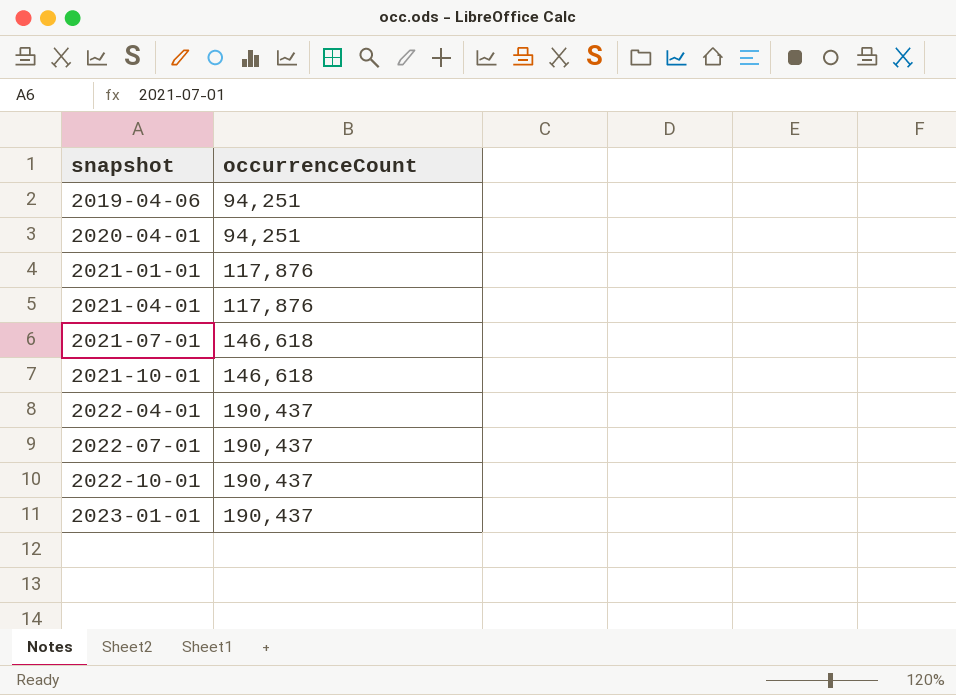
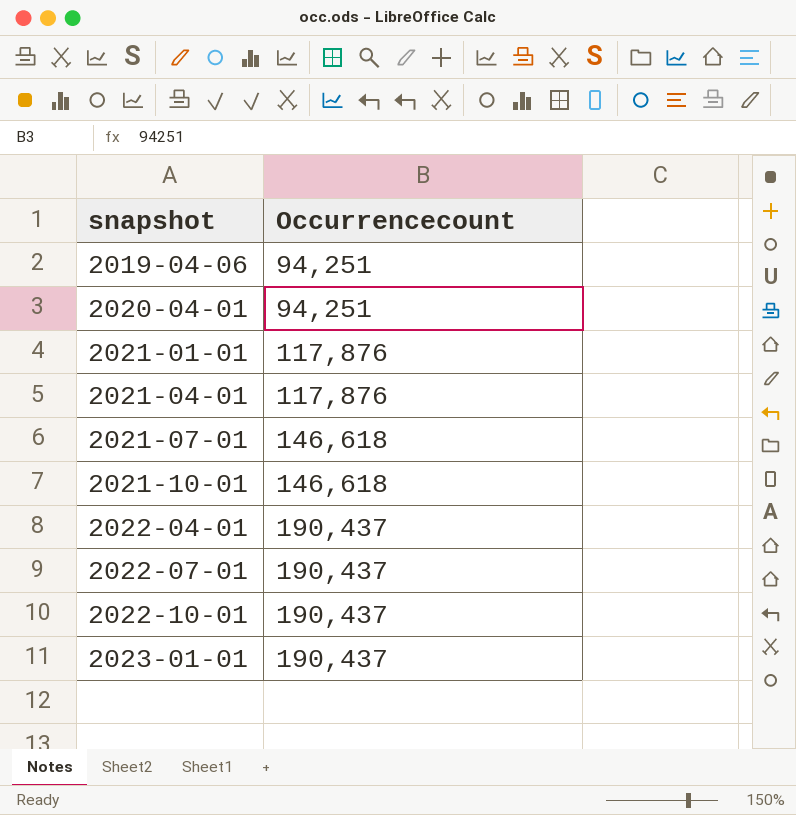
column name: occurrenceCount -> Occurrencecount

